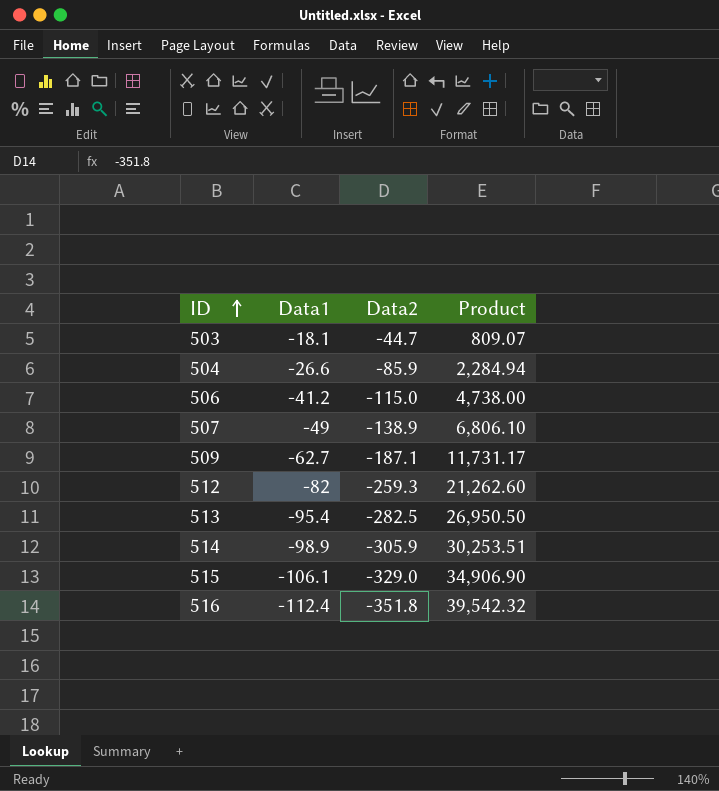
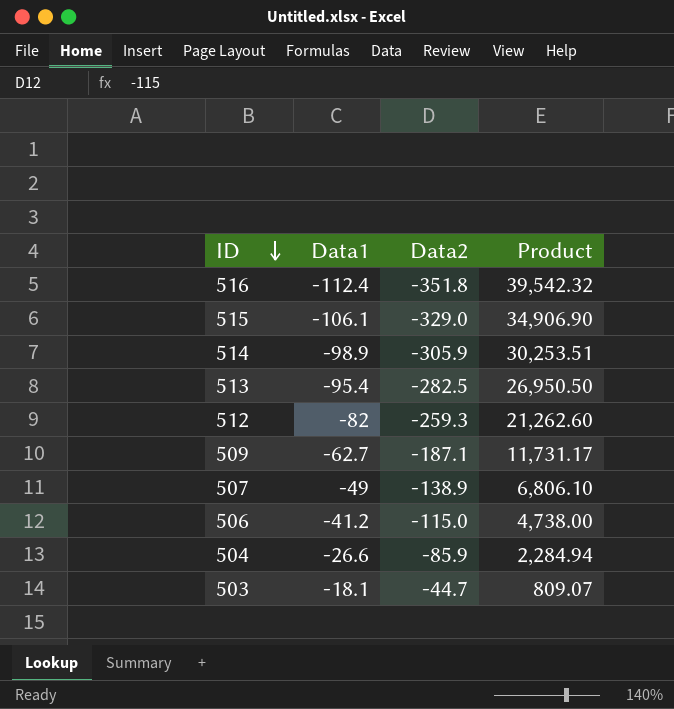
row order: ID ascending -> ID descending

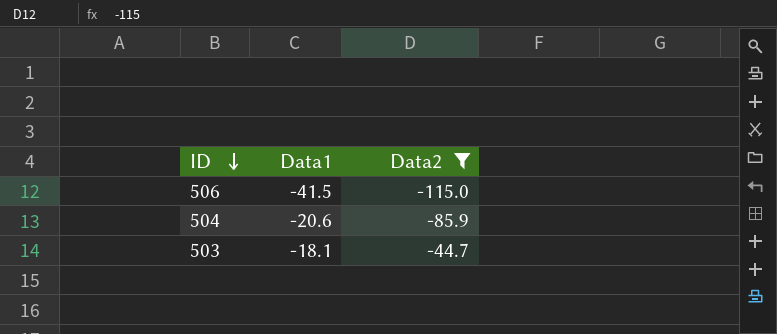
filter: none -> Data2 >= -115.0
column Product | formula: [Data1] * [Data2] -> none
506 | Data1: -41.2 -> -41.5
504 | Data1: -26.6 -> -20.6

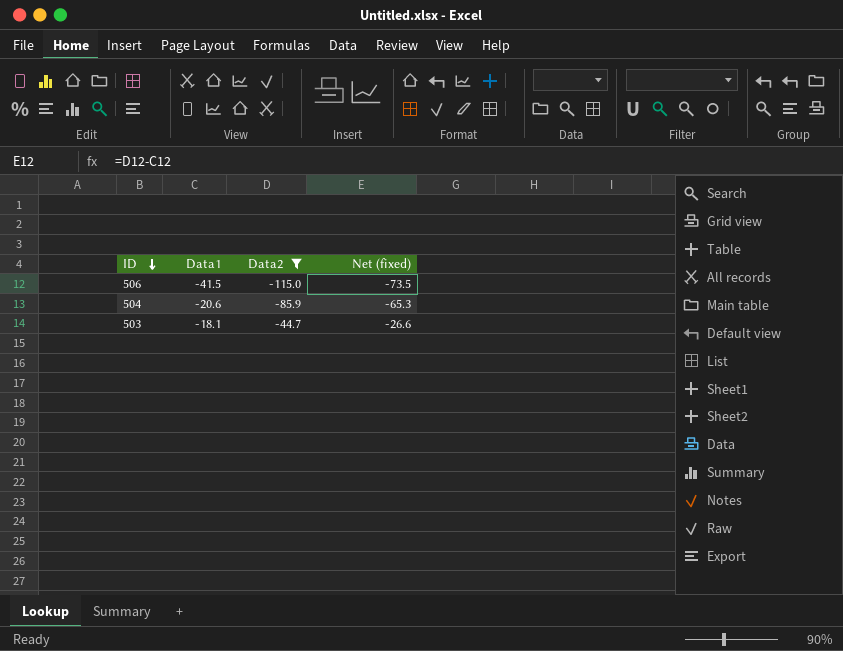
column Net (fixed) | formula: none -> [Data2] - [Data1]

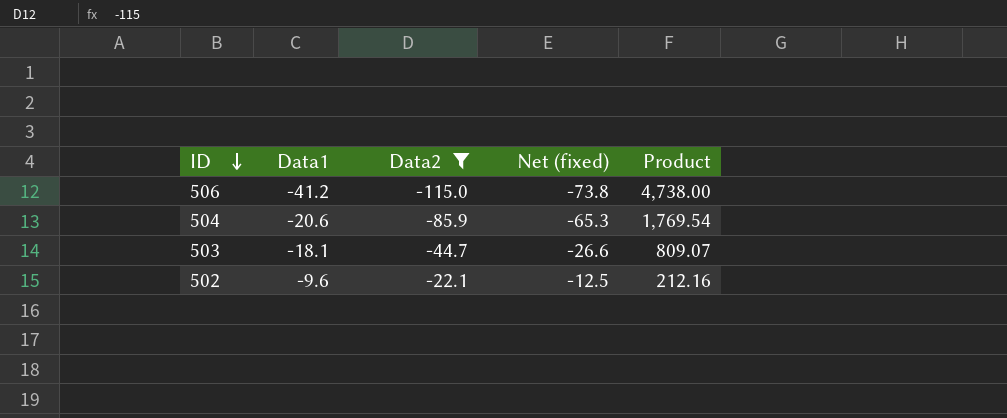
column Product | formula: none -> [Data1] * [Data2]
506 | Data1: -41.5 -> -41.2
506 | Net (fixed): -73.5 -> -73.8
row 502: none -> -9.6 | -22.1 | -12.5 | 212.16

